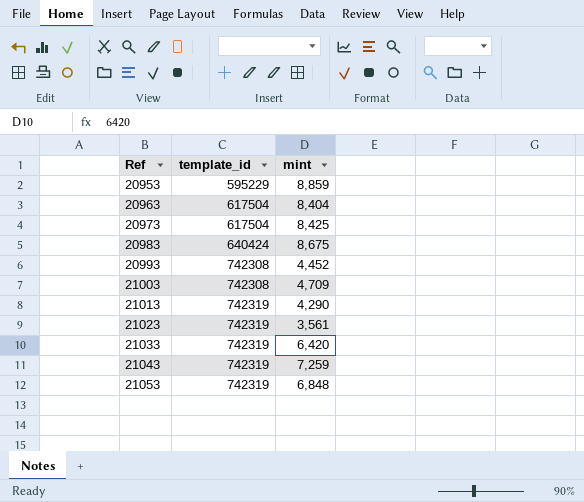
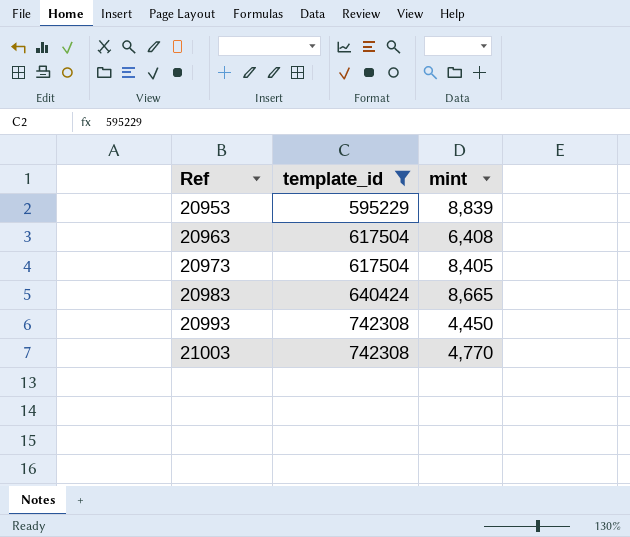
filter: none -> template_id != 742319
20953 | mint: 8,859 -> 8,839
20963 | mint: 8,404 -> 6,408
20973 | mint: 8,425 -> 8,405
20983 | mint: 8,675 -> 8,665
20993 | mint: 4,452 -> 4,450
21003 | mint: 4,709 -> 4,770

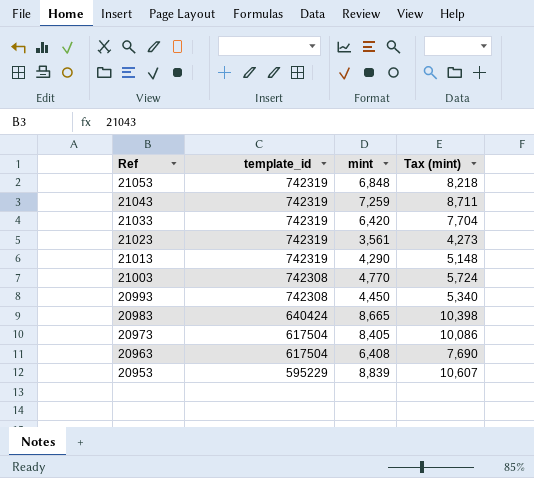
filter: template_id != 742319 -> none
row order: Ref ascending -> Ref descending
column Tax (mint) | formula: none -> [mint] * 1.2

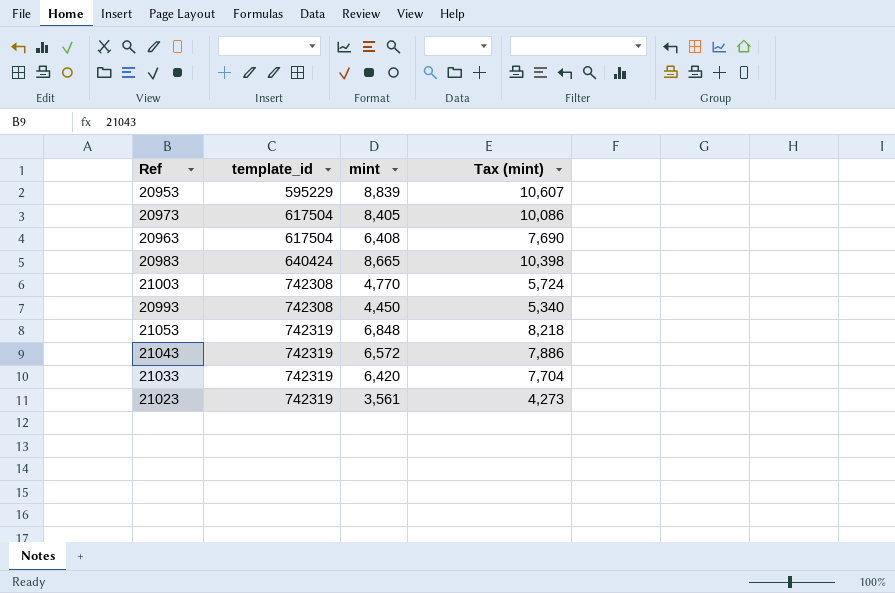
row order: Ref descending -> template_id ascending
row 21013: 742319 | 4,290 | 5,148 -> none
21043 | mint: 7,259 -> 6,572
21043 | Tax (mint): 8,711 -> 7,886

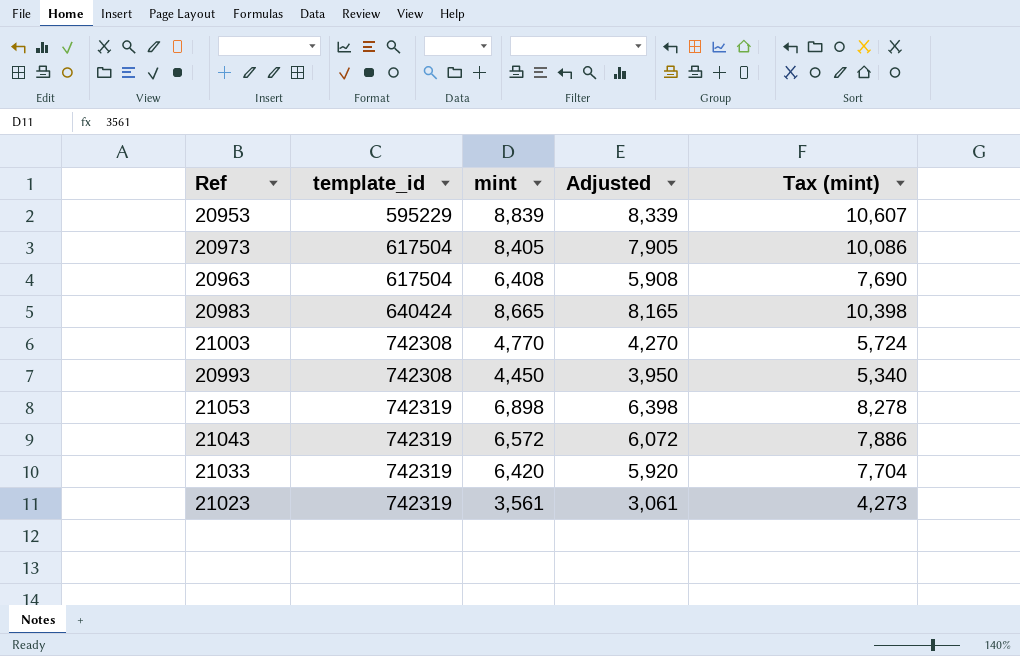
column Adjusted | formula: none -> [mint] - 500
21053 | mint: 6,848 -> 6,898
21053 | Tax (mint): 8,218 -> 8,278

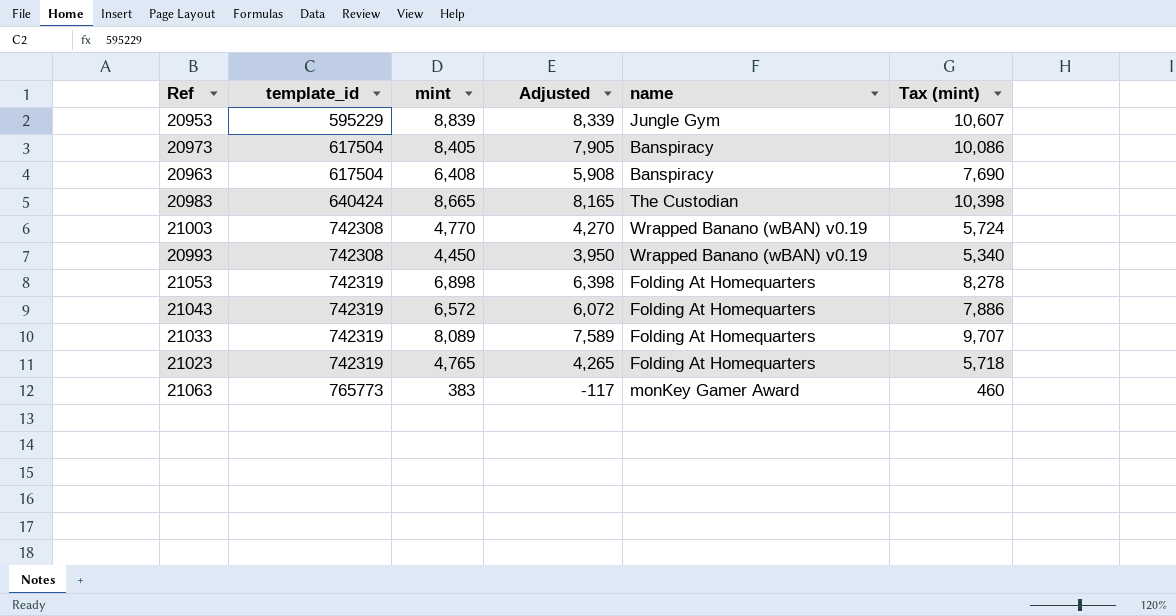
column name | position: none -> 5
21033 | mint: 6,420 -> 8,089
21033 | Adjusted: 5,920 -> 7,589
21033 | Tax (mint): 7,704 -> 9,707
21023 | mint: 3,561 -> 4,765
21023 | Adjusted: 3,061 -> 4,265
21023 | Tax (mint): 4,273 -> 5,718
row 21063: none -> 765773 | 383 | -117 | monKey Gamer Award | 460

